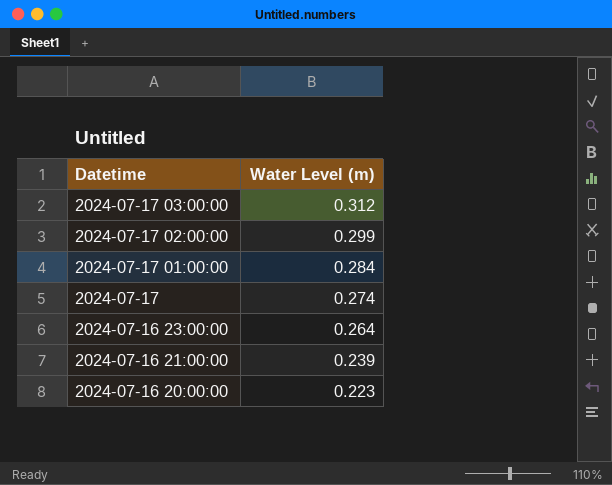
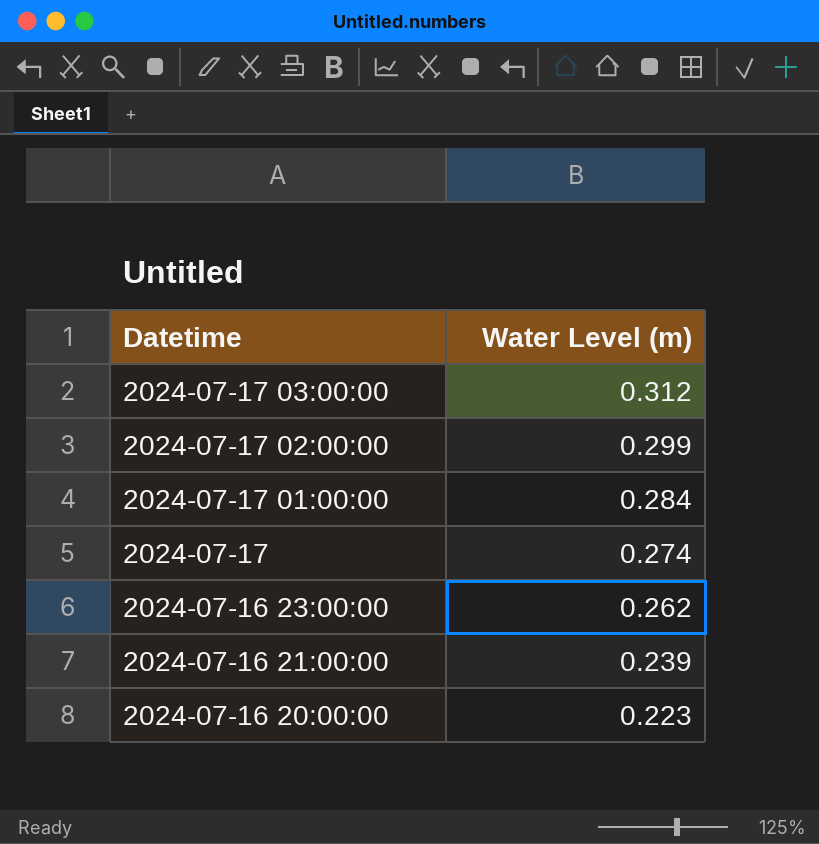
2024-07-16 23:00:00 | Water Level (m): 0.264 -> 0.262

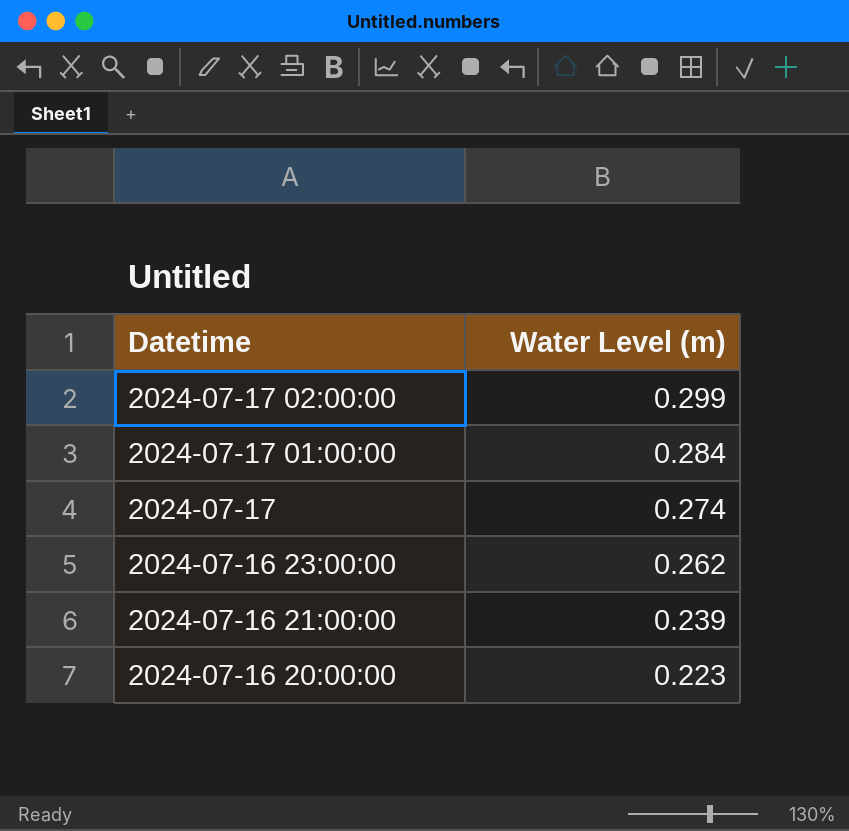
row 2024-07-17 03:00:00: 0.312 -> none

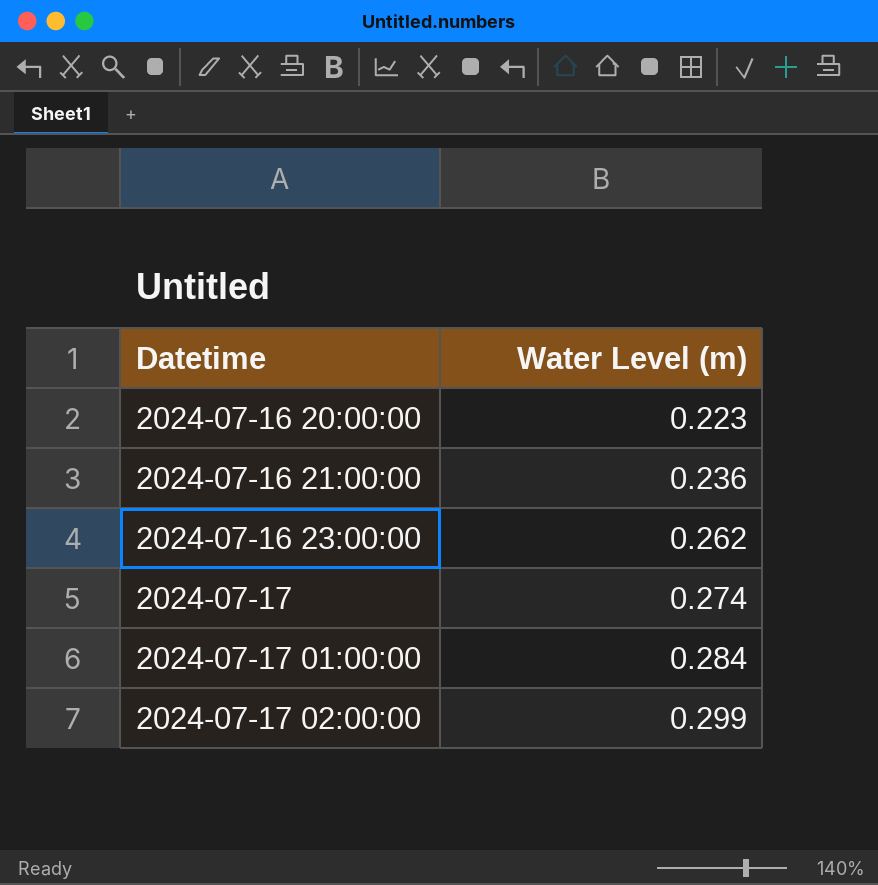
row order: Datetime descending -> Datetime ascending
2024-07-16 21:00:00 | Water Level (m): 0.239 -> 0.236

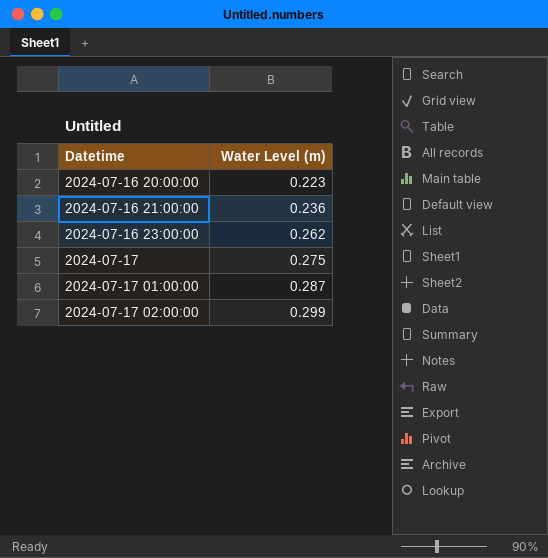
2024-07-17 | Water Level (m): 0.274 -> 0.275
2024-07-17 01:00:00 | Water Level (m): 0.284 -> 0.287

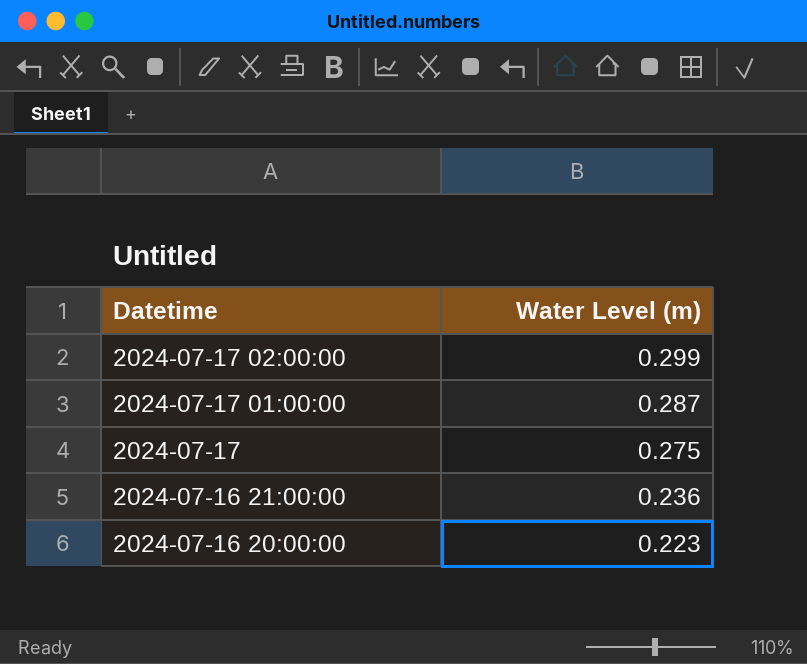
row order: Datetime ascending -> Datetime descending
row 2024-07-16 23:00:00: 0.262 -> none

